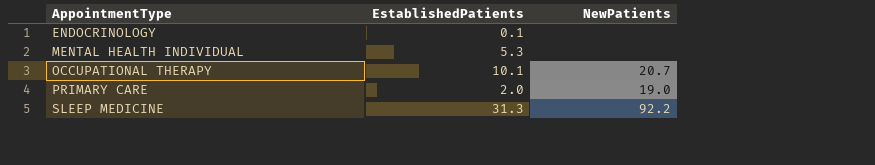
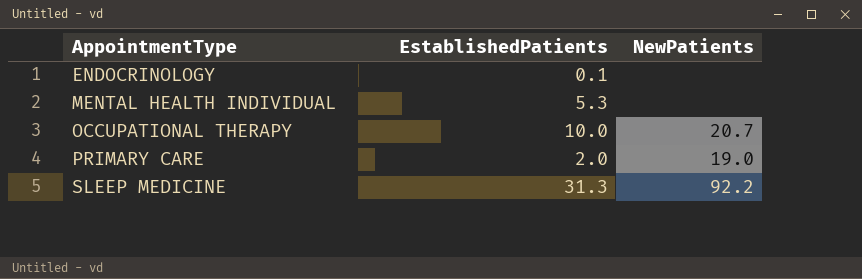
OCCUPATIONAL THERAPY | EstablishedPatients: 10.1 -> 10.0

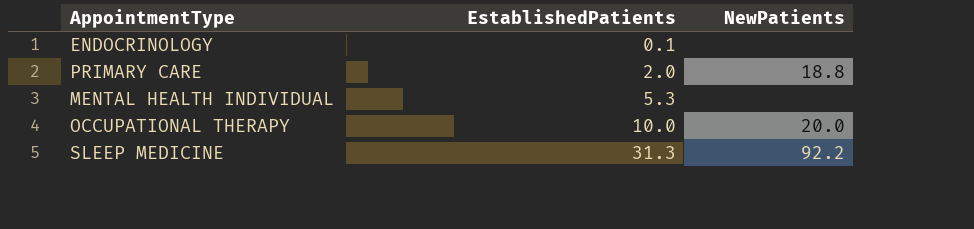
row order: AppointmentType ascending -> EstablishedPatients ascending
PRIMARY CARE | NewPatients: 19.0 -> 18.8
OCCUPATIONAL THERAPY | NewPatients: 20.7 -> 20.0

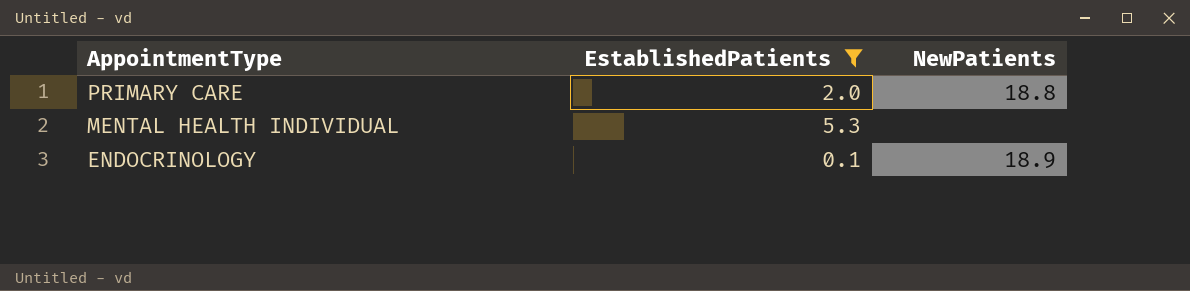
filter: none -> EstablishedPatients <= 5.3
row order: EstablishedPatients ascending -> AppointmentType descending
ENDOCRINOLOGY | NewPatients: none -> 18.9

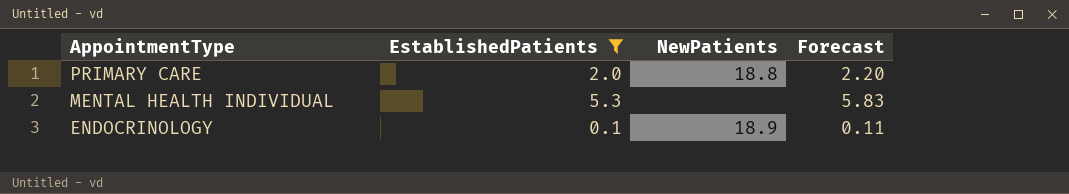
column Forecast | formula: none -> [EstablishedPatients] * 1.1

